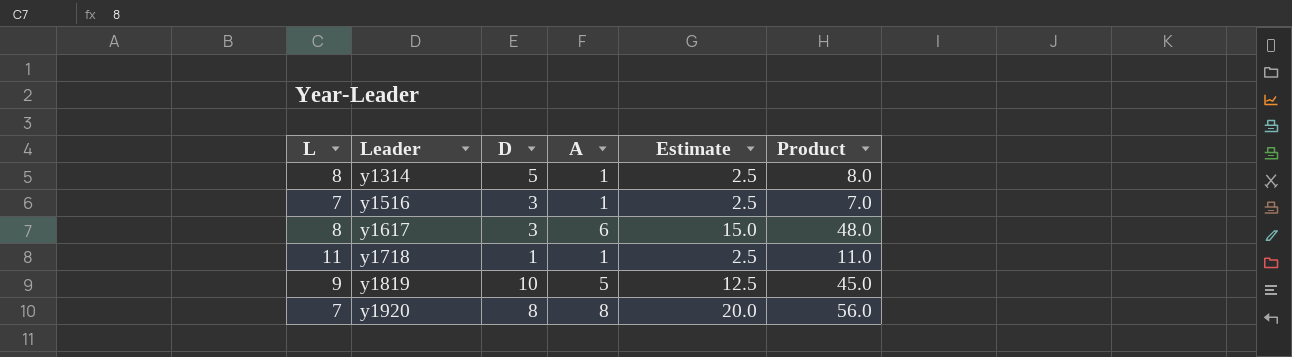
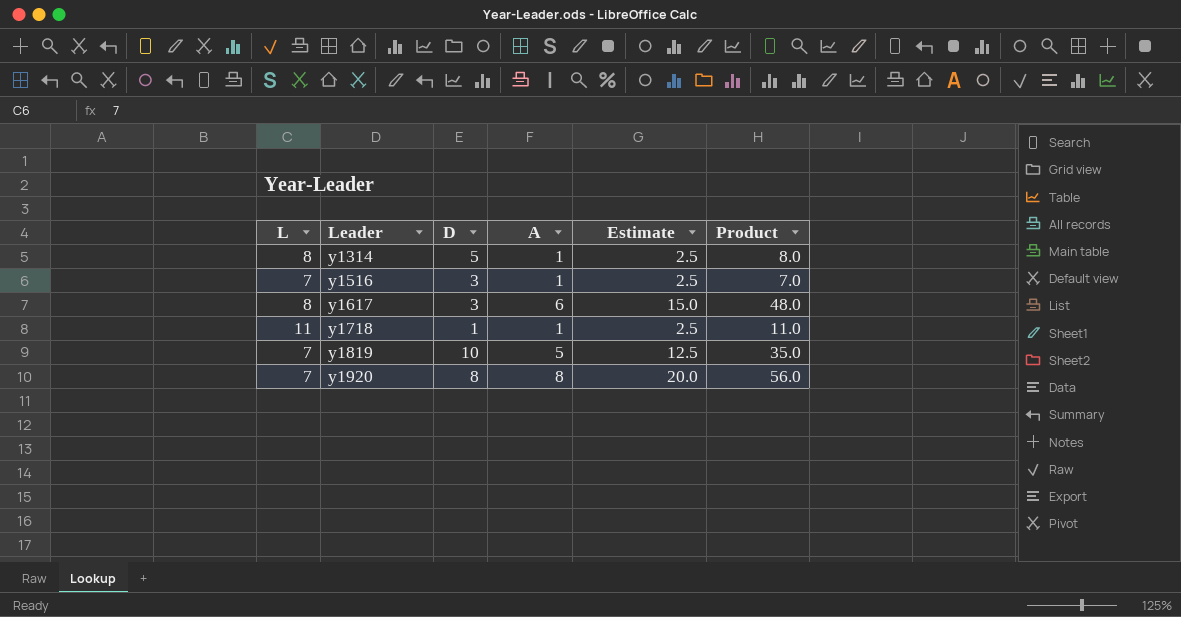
y1819 | L: 9 -> 7
y1819 | Product: 45.0 -> 35.0

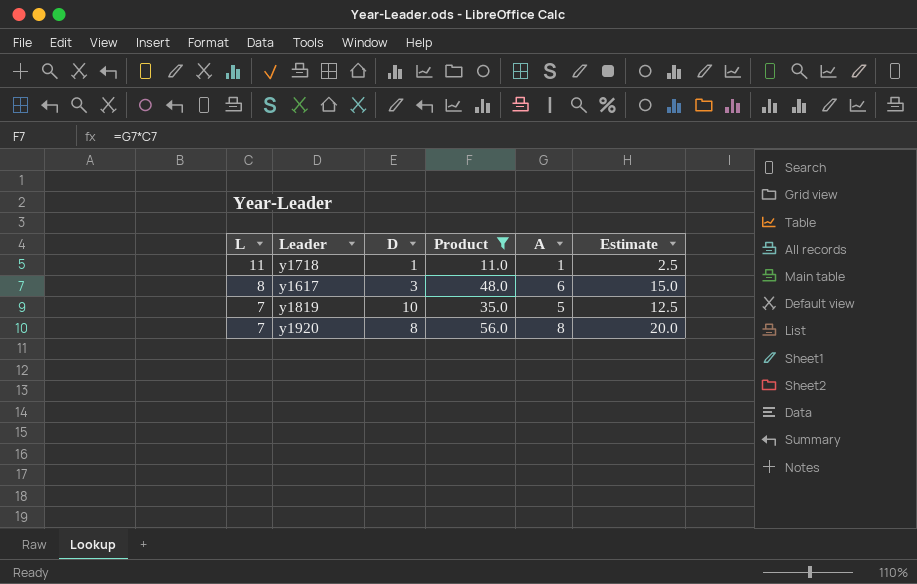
filter: none -> Product >= 11.0
row order: Leader ascending -> L descending
column Product | position: 6 -> 4

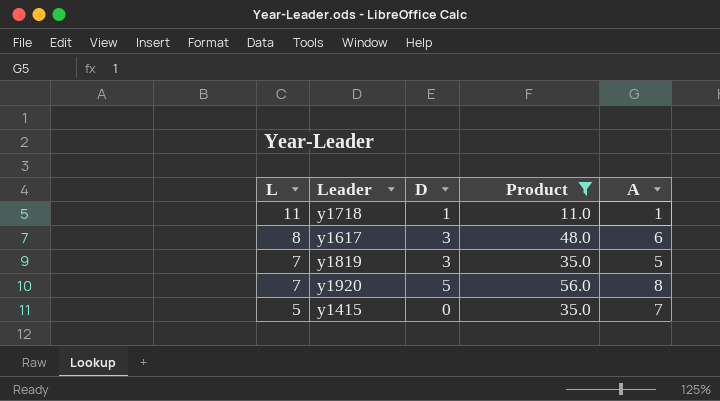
column Estimate | formula: [A] * 2.5 -> none
y1819 | D: 10 -> 3
y1920 | D: 8 -> 5
row y1415: none -> 5 | 0 | 35.0 | 7

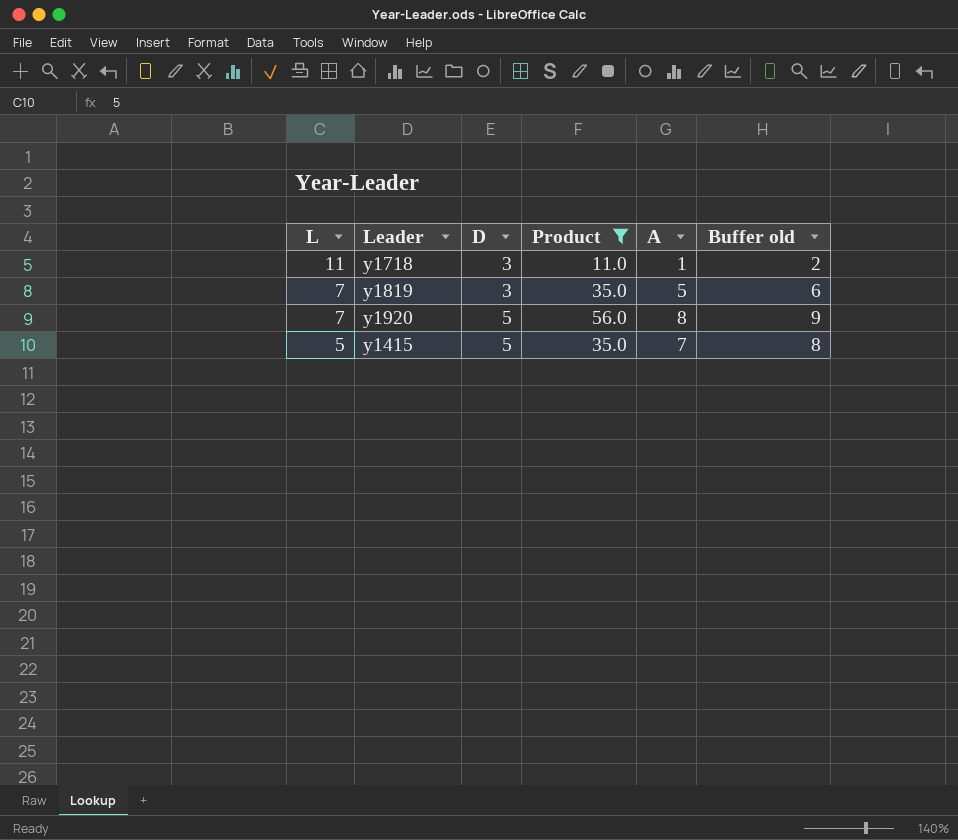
column Buffer old | formula: none -> [A] + 1
row y1617: 8 | 3 | 48.0 | 6 -> none
y1718 | D: 1 -> 3
y1415 | D: 0 -> 5

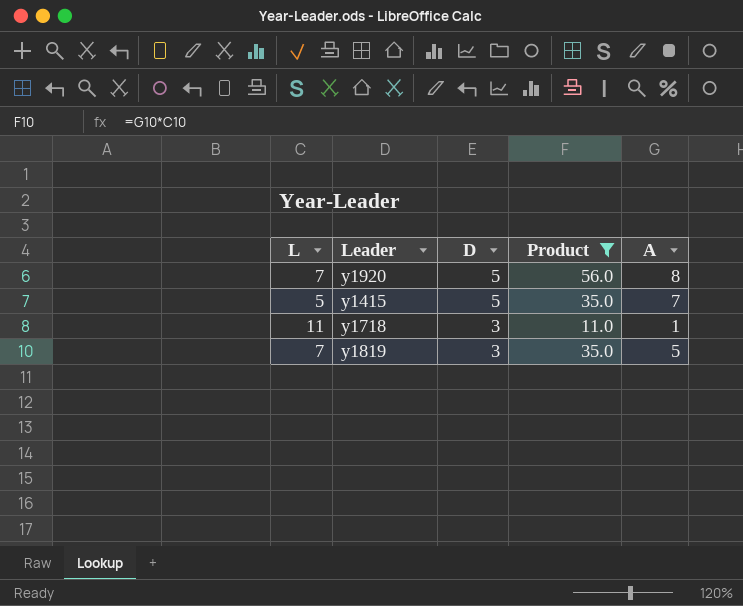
row order: L descending -> D descending
column Buffer old | formula: [A] + 1 -> none

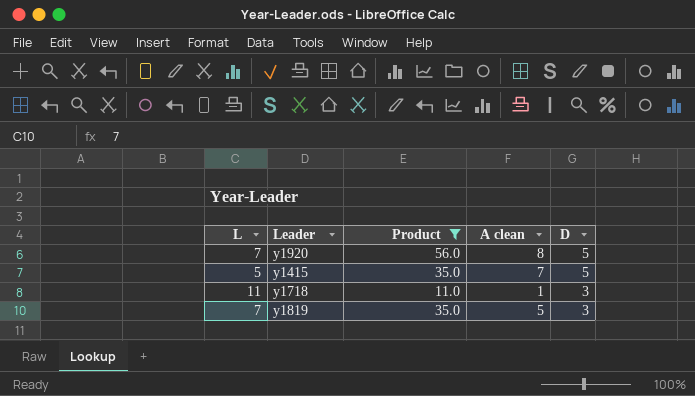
column name: A -> A clean
column D | position: 3 -> 5

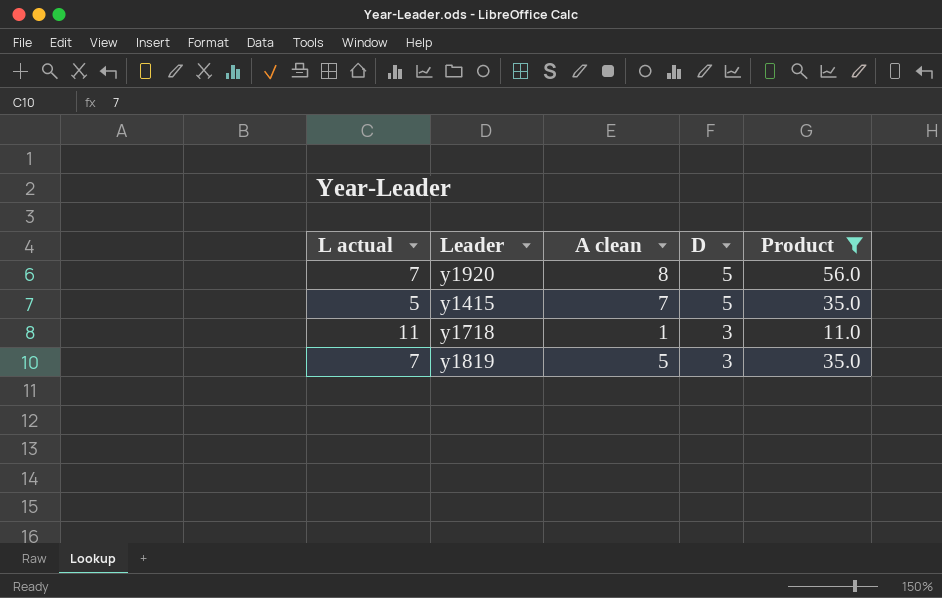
column name: L -> L actual
column Product | position: 3 -> 5

